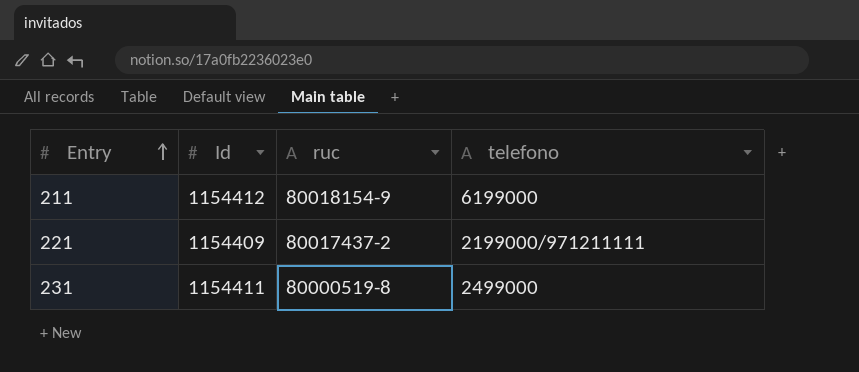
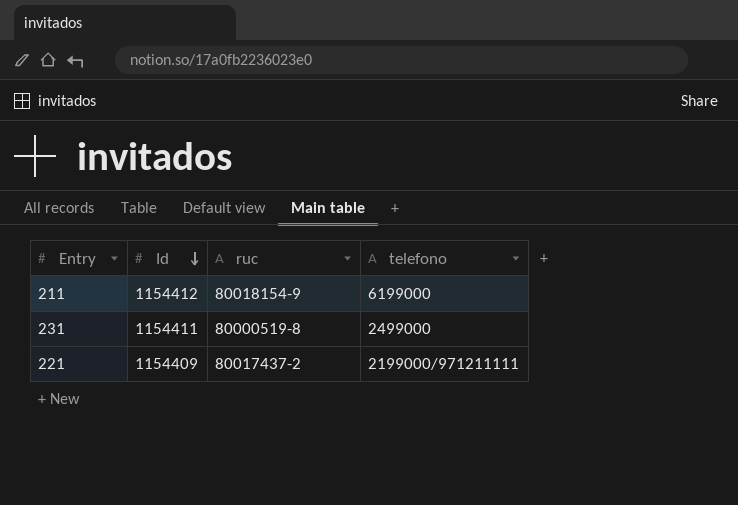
row order: Entry ascending -> Id descending

